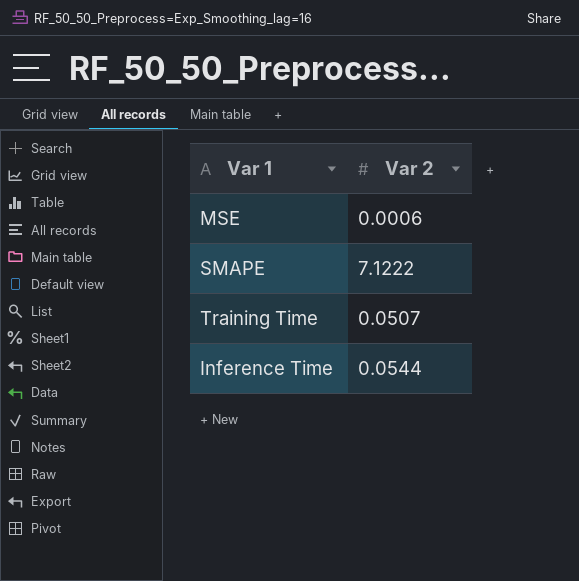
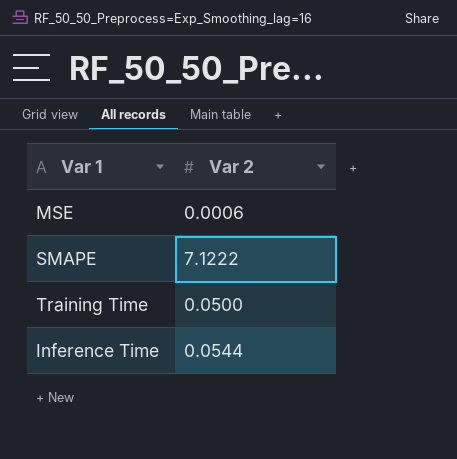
Training Time | Var 2: 0.0507 -> 0.0500

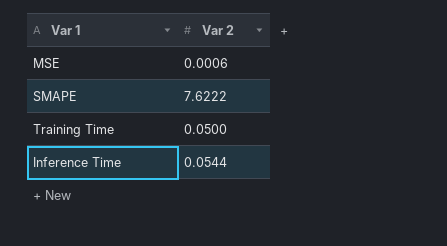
SMAPE | Var 2: 7.1222 -> 7.6222

